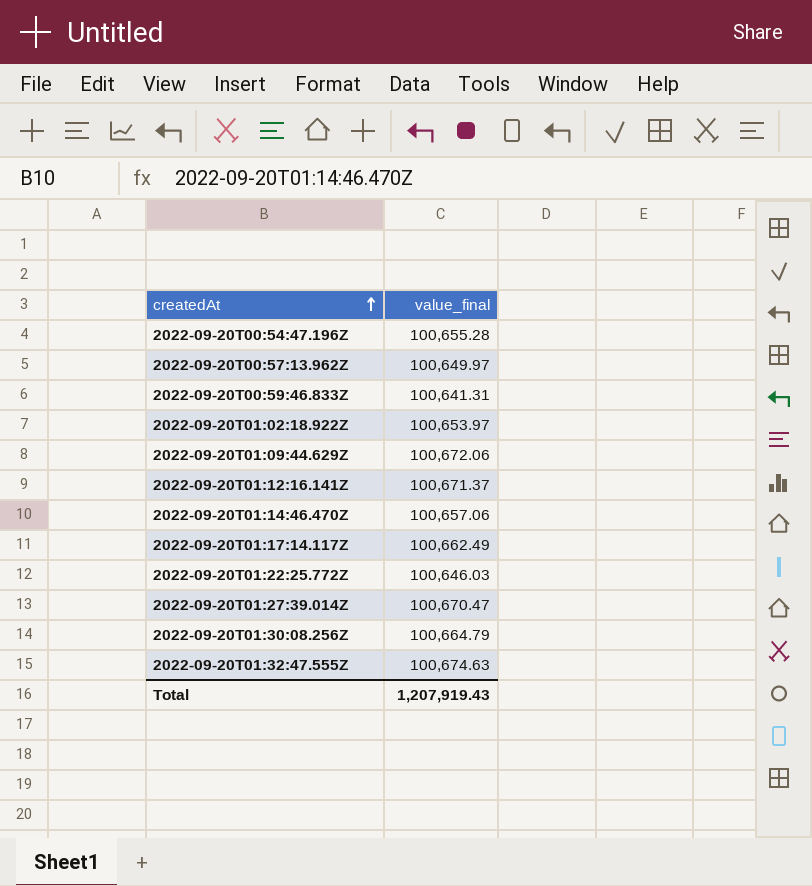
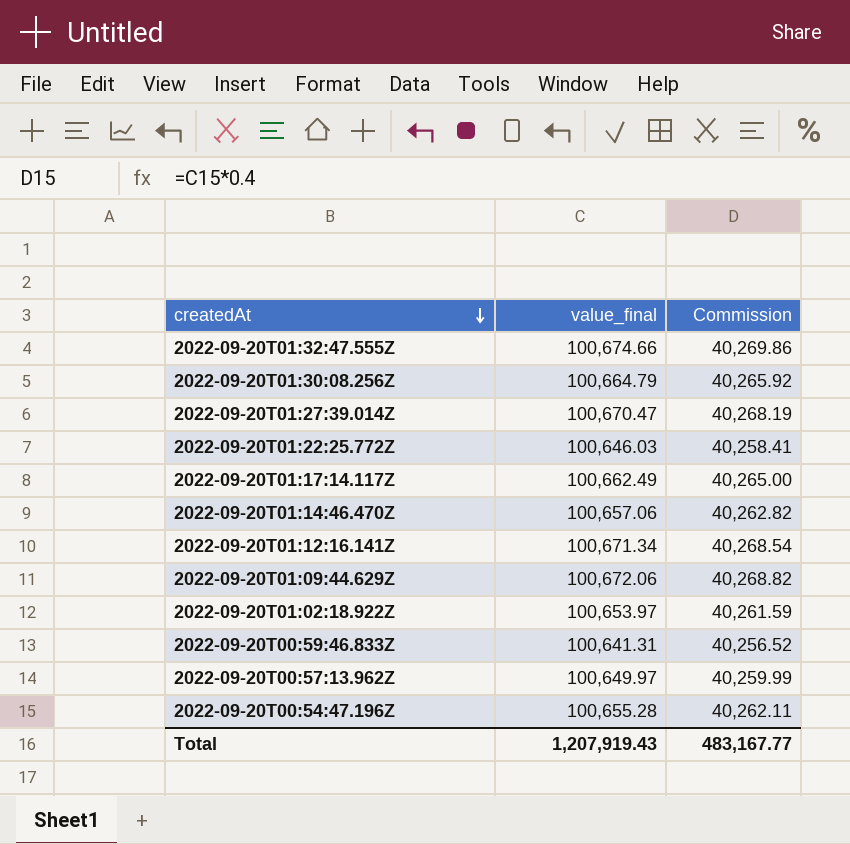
row order: createdAt ascending -> createdAt descending
column Commission | formula: none -> [value_final] * 0.4
2022-09-20T01:32:47.555Z | value_final: 100,674.63 -> 100,674.66
2022-09-20T01:12:16.141Z | value_final: 100,671.37 -> 100,671.34

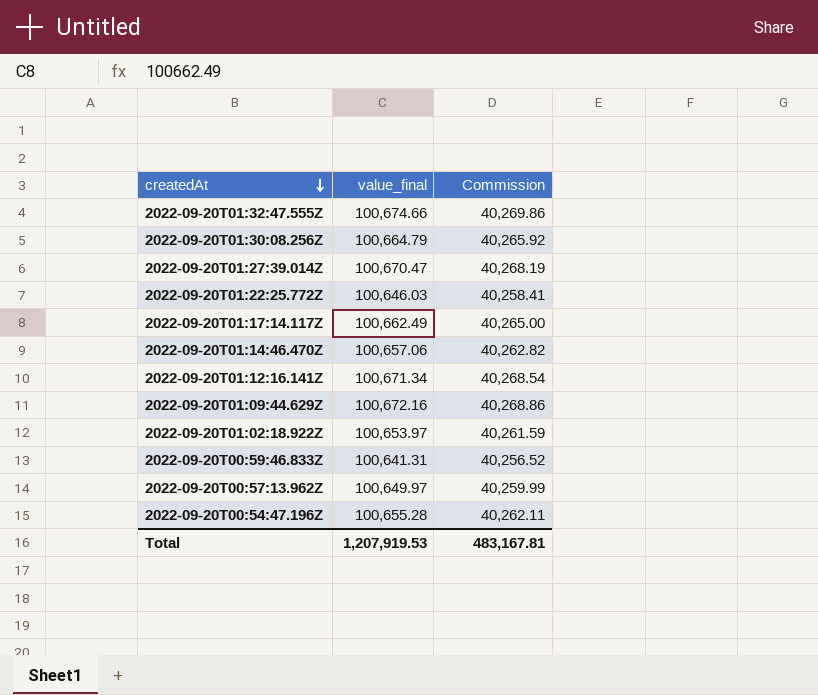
2022-09-20T01:09:44.629Z | value_final: 100,672.06 -> 100,672.16
2022-09-20T01:09:44.629Z | Commission: 40,268.82 -> 40,268.86
Total | value_final: 1,207,919.43 -> 1,207,919.53
Total | Commission: 483,167.77 -> 483,167.81

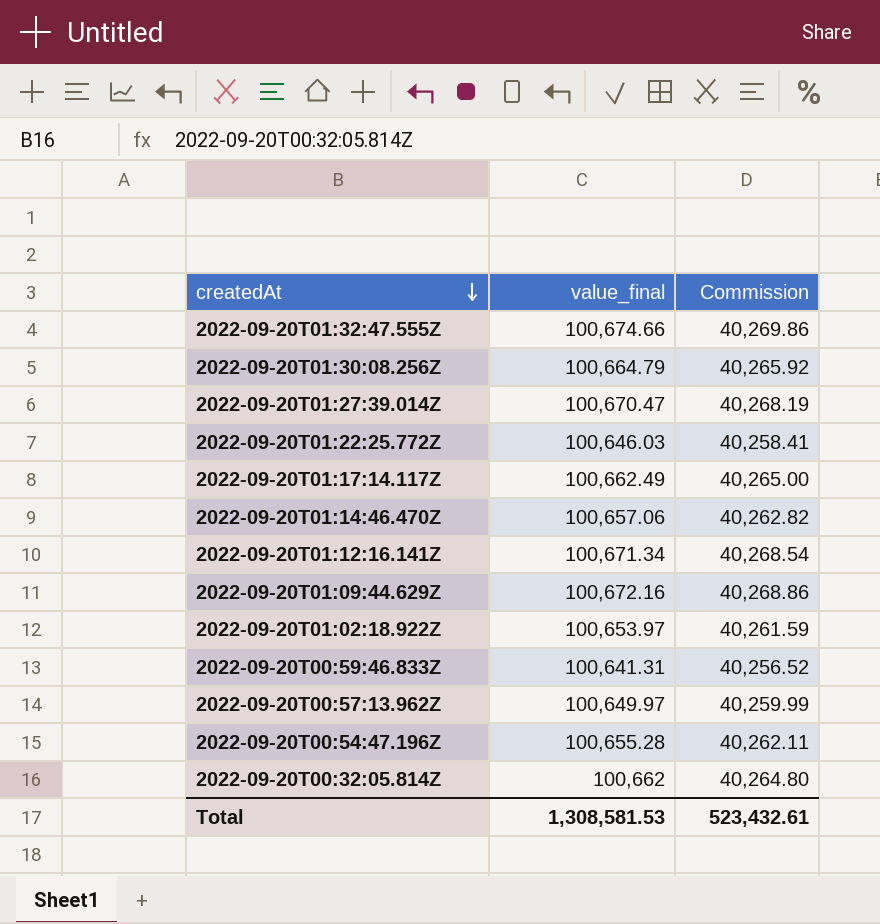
row 2022-09-20T00:32:05.814Z: none -> 100,662 | 40,264.80
Total | value_final: 1,207,919.53 -> 1,308,581.53
Total | Commission: 483,167.81 -> 523,432.61

